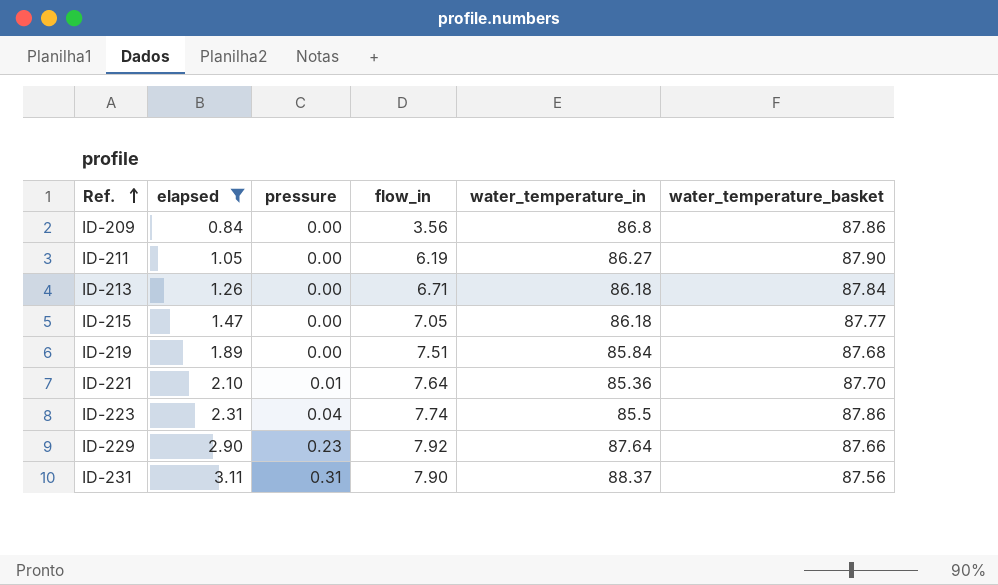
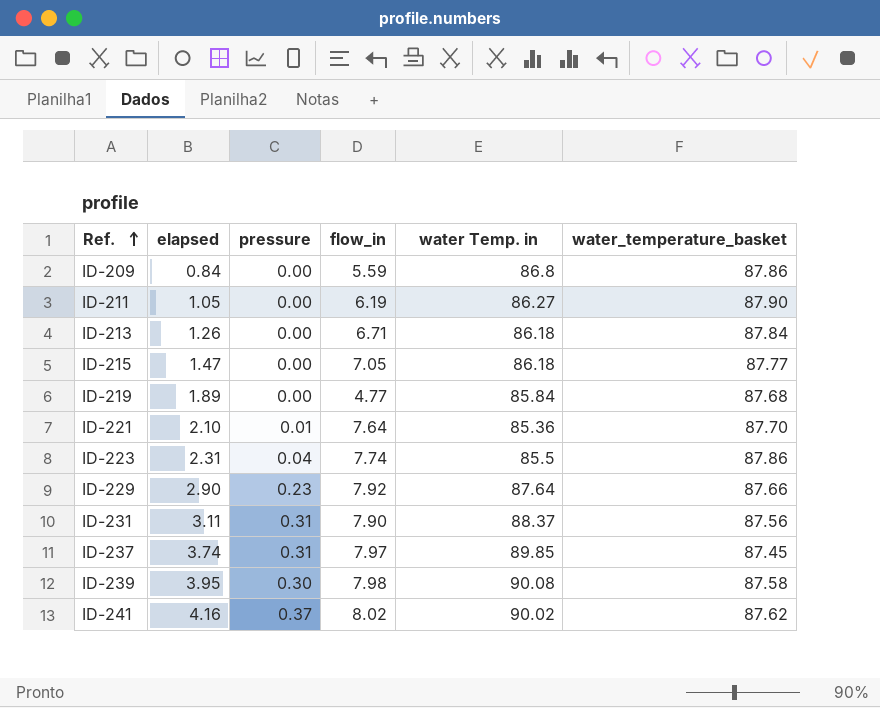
filter: elapsed <= 3.11 -> none
column name: water_temperature_in -> water Temp. in
ID-209 | flow_in: 3.56 -> 5.59
ID-219 | flow_in: 7.51 -> 4.77

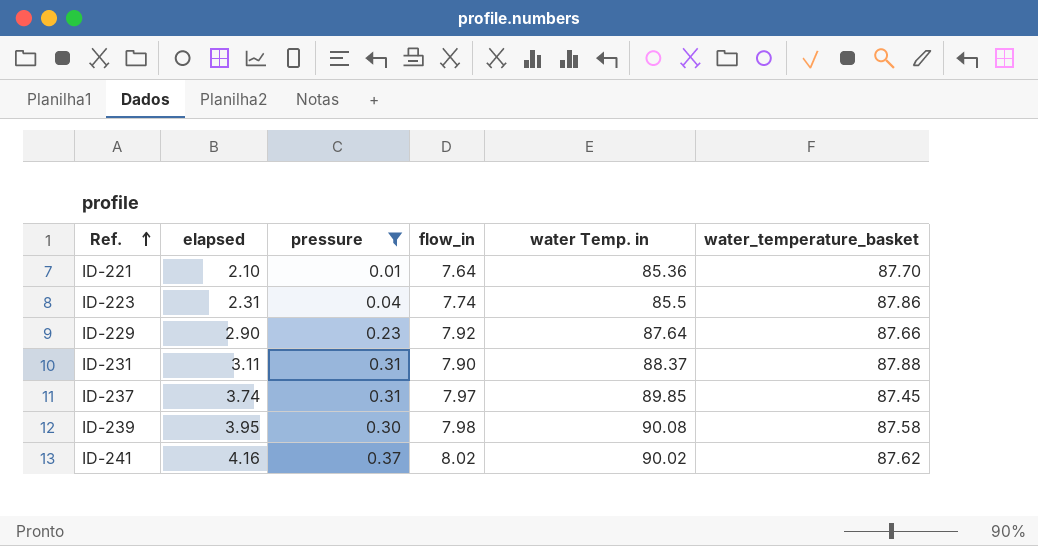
filter: none -> pressure != 0.00
ID-231 | water_temperature_basket: 87.56 -> 87.88

